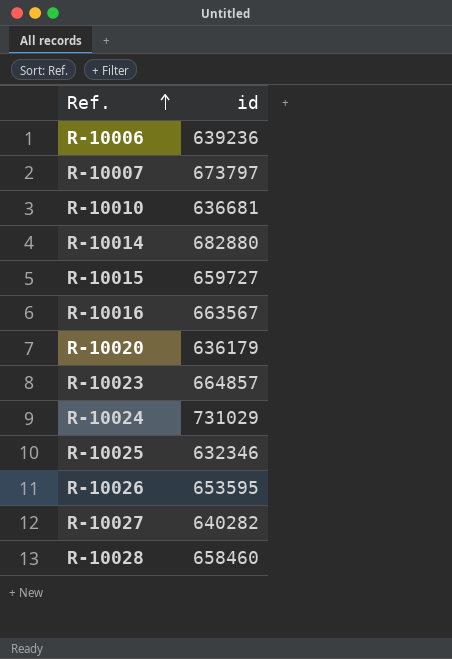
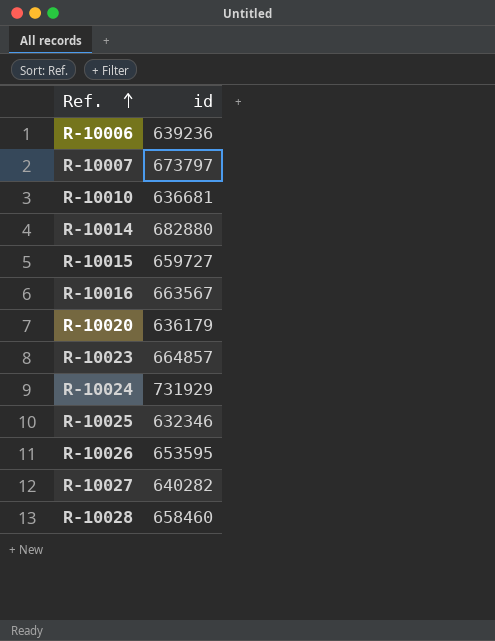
R-10024 | id: 731029 -> 731929

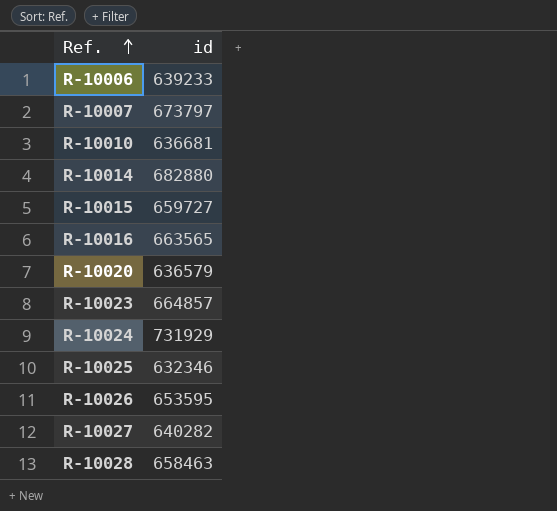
R-10006 | id: 639236 -> 639233
R-10016 | id: 663567 -> 663565
R-10020 | id: 636179 -> 636579
R-10028 | id: 658460 -> 658463

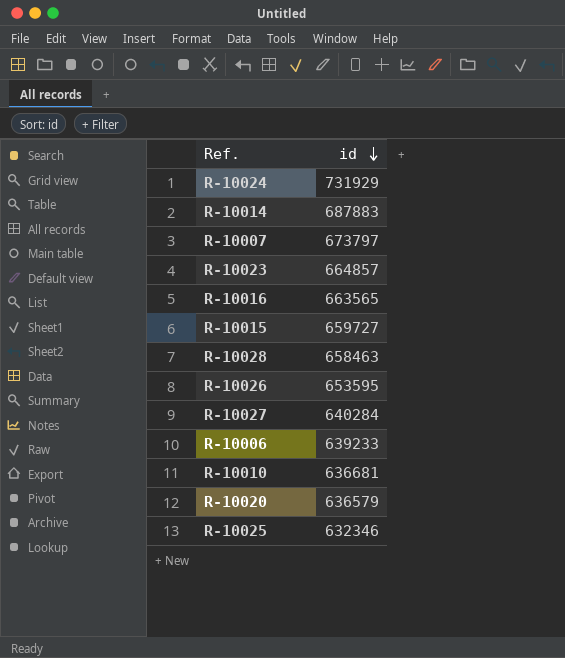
row order: Ref. ascending -> id descending
R-10014 | id: 682880 -> 687883
R-10027 | id: 640282 -> 640284

